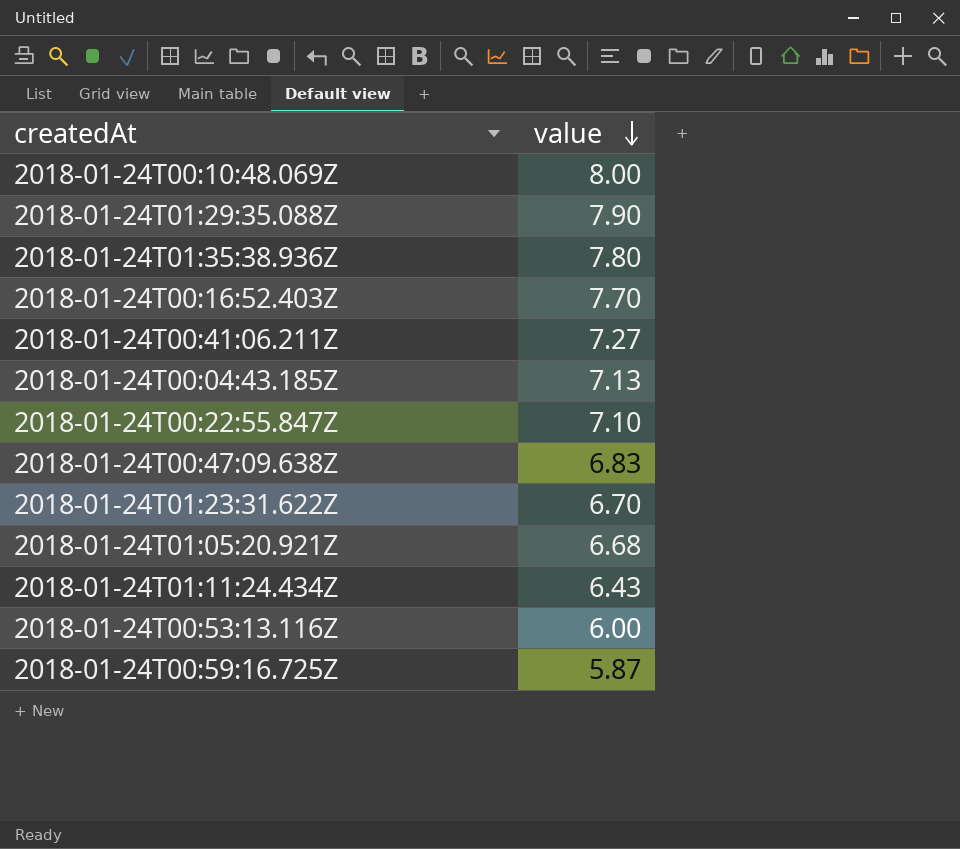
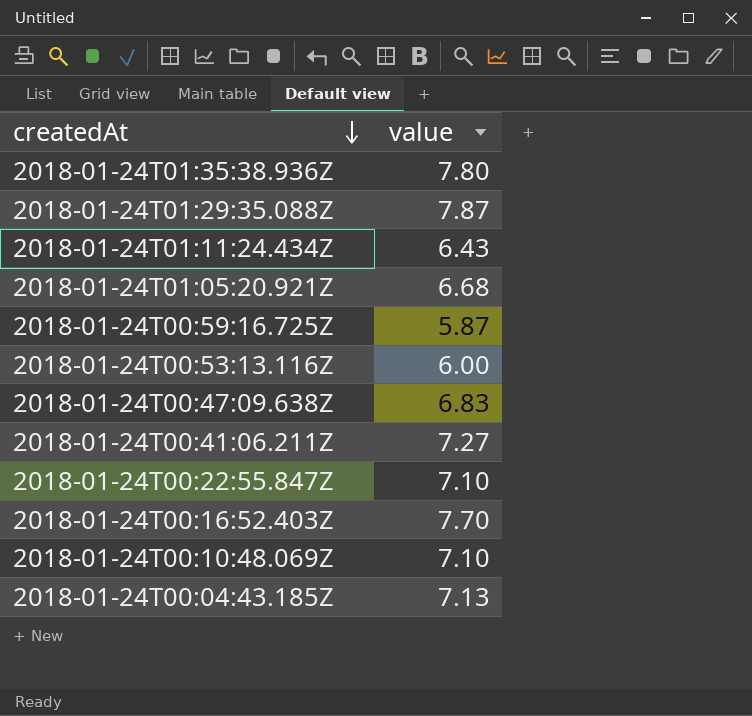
row order: value descending -> createdAt descending
row 2018-01-24T01:23:31.622Z: 6.70 -> none
2018-01-24T01:29:35.088Z | value: 7.90 -> 7.87
2018-01-24T00:10:48.069Z | value: 8.00 -> 7.10

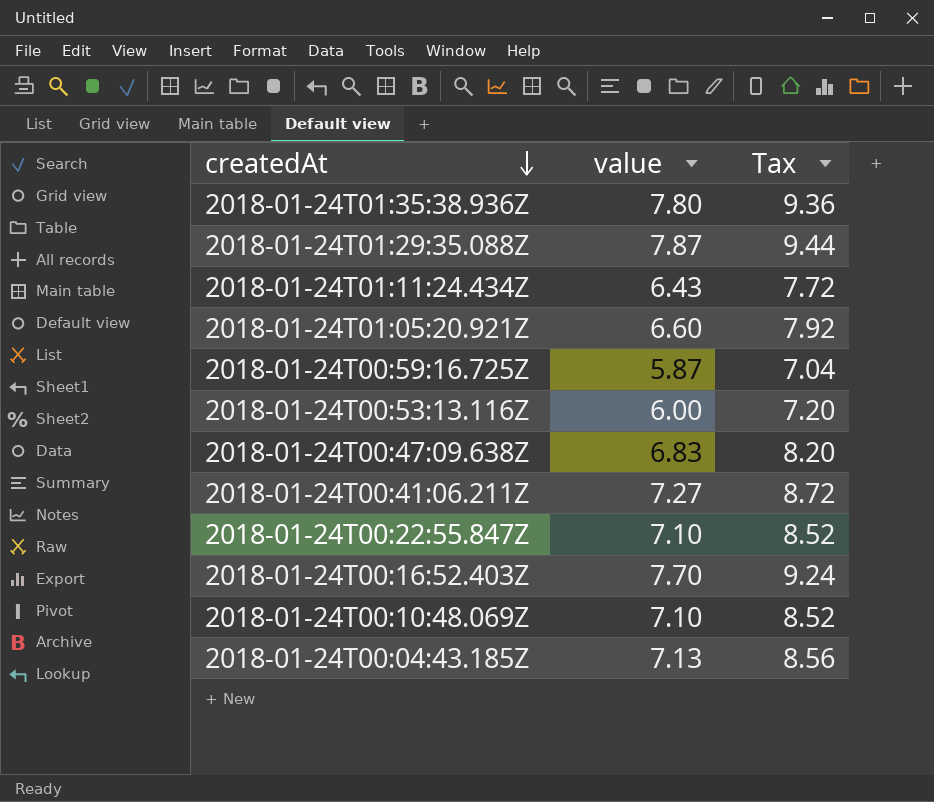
column Tax | formula: none -> [value] * 1.2
2018-01-24T01:05:20.921Z | value: 6.68 -> 6.60

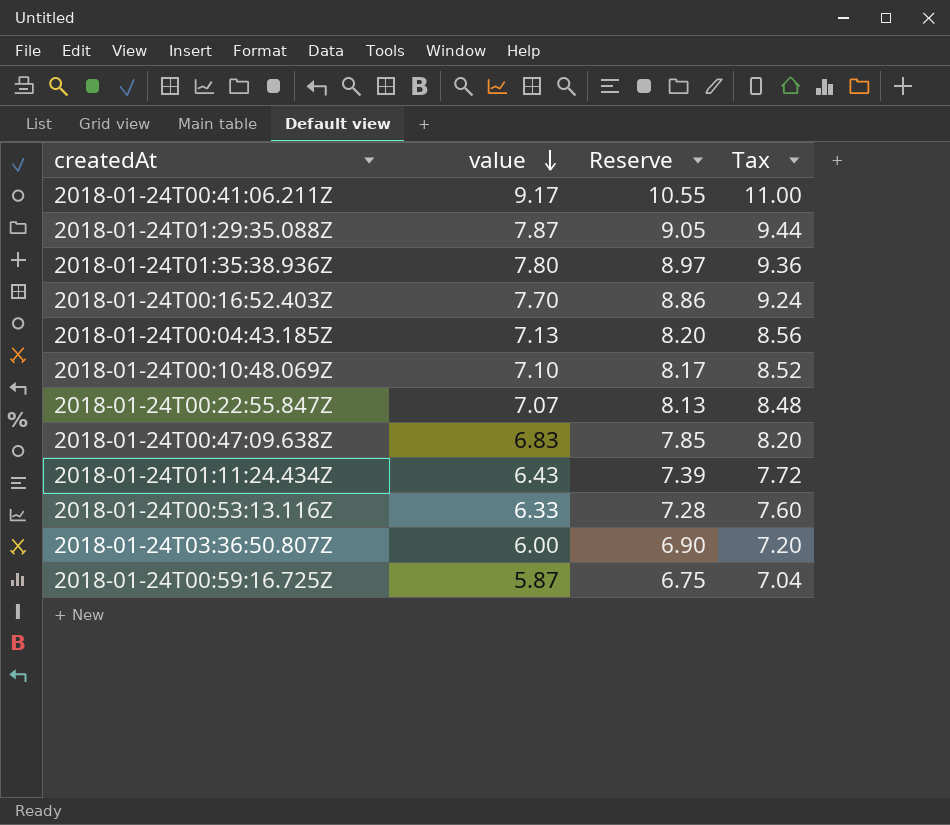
row order: createdAt descending -> value descending
column Reserve | formula: none -> [value] * 1.15
row 2018-01-24T01:05:20.921Z: 6.60 | 7.92 -> none
2018-01-24T00:41:06.211Z | value: 7.27 -> 9.17
2018-01-24T00:41:06.211Z | Tax: 8.72 -> 11.00
2018-01-24T00:22:55.847Z | value: 7.10 -> 7.07
2018-01-24T00:22:55.847Z | Tax: 8.52 -> 8.48
2018-01-24T00:53:13.116Z | value: 6.00 -> 6.33
2018-01-24T00:53:13.116Z | Tax: 7.20 -> 7.60
row 2018-01-24T03:36:50.807Z: none -> 6.00 | 6.90 | 7.20

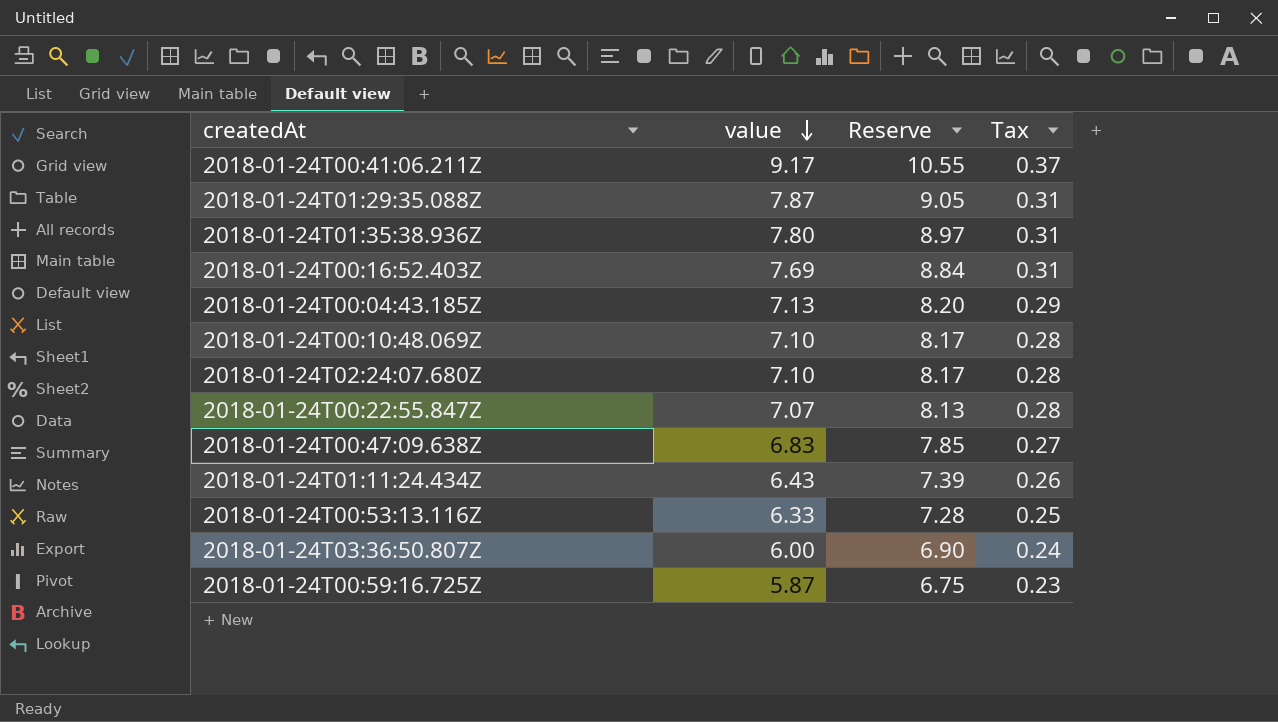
column Tax | formula: [value] * 1.2 -> [value] * 0.04
2018-01-24T00:16:52.403Z | value: 7.70 -> 7.69
2018-01-24T00:16:52.403Z | Reserve: 8.86 -> 8.84
row 2018-01-24T02:24:07.680Z: none -> 7.10 | 8.17 | 0.28

